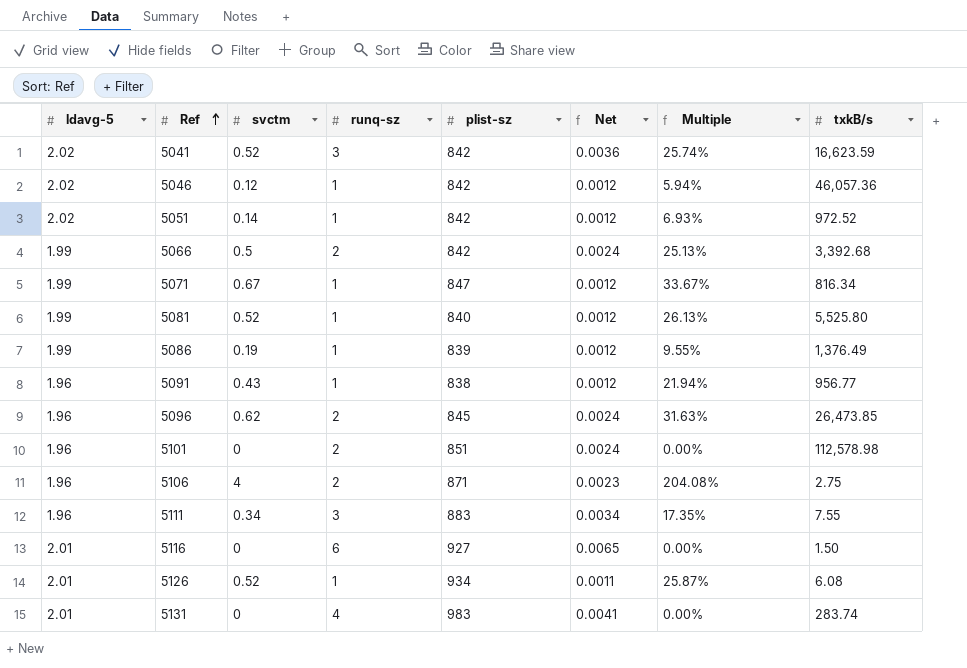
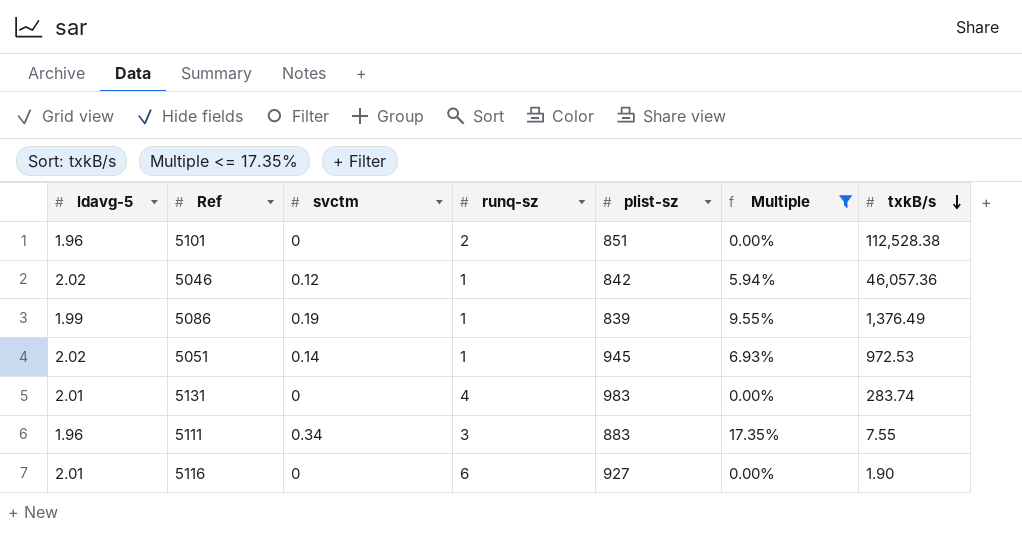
filter: none -> Multiple <= 17.35%
row order: Ref ascending -> txkB/s descending
column Net | formula: [runq-sz] / [plist-sz] -> none
5101 | txkB/s: 112,578.98 -> 112,528.38
5051 | plist-sz: 842 -> 945
5051 | txkB/s: 972.52 -> 972.53
5116 | txkB/s: 1.50 -> 1.90

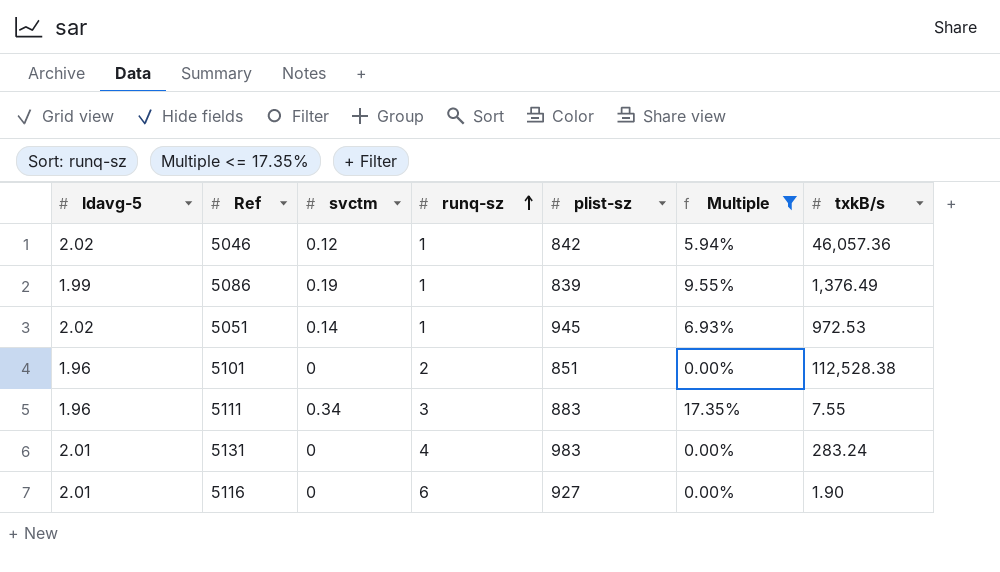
row order: txkB/s descending -> runq-sz ascending
5131 | txkB/s: 283.74 -> 283.24

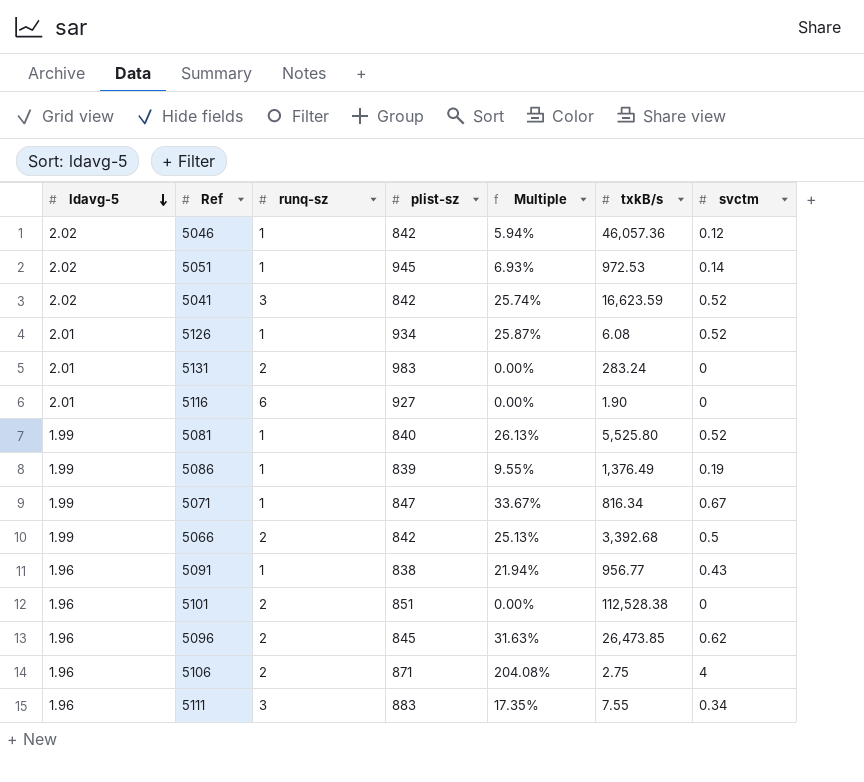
filter: Multiple <= 17.35% -> none
row order: runq-sz ascending -> ldavg-5 descending
column svctm | position: 3 -> 7
5131 | runq-sz: 4 -> 2

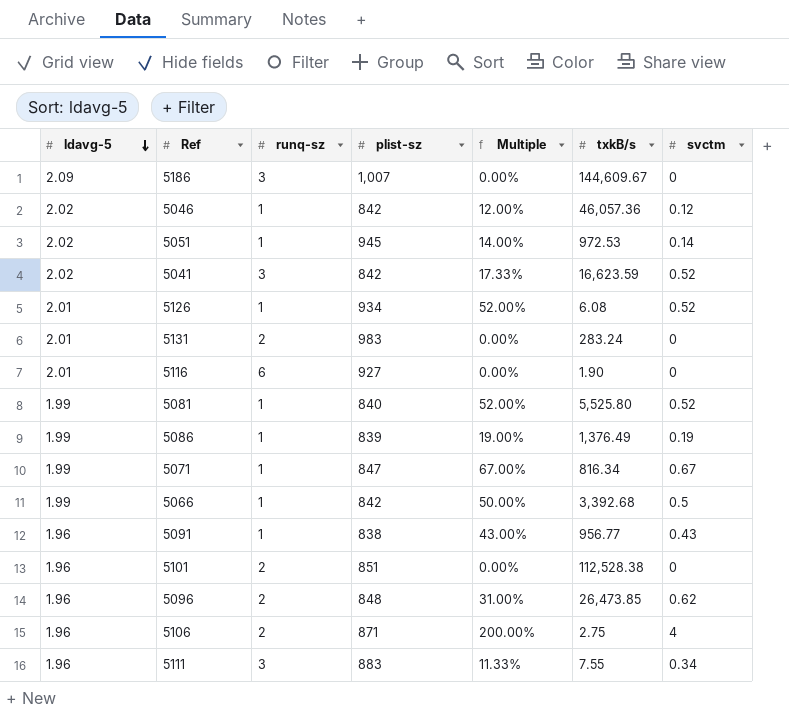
column Multiple | formula: [svctm] / [ldavg-5] -> [svctm] / [runq-sz]
row 5186: none -> 2.09 | 3 | 1,007 | 0.00% | 144,609.67 | 0
5066 | runq-sz: 2 -> 1
5096 | plist-sz: 845 -> 848

